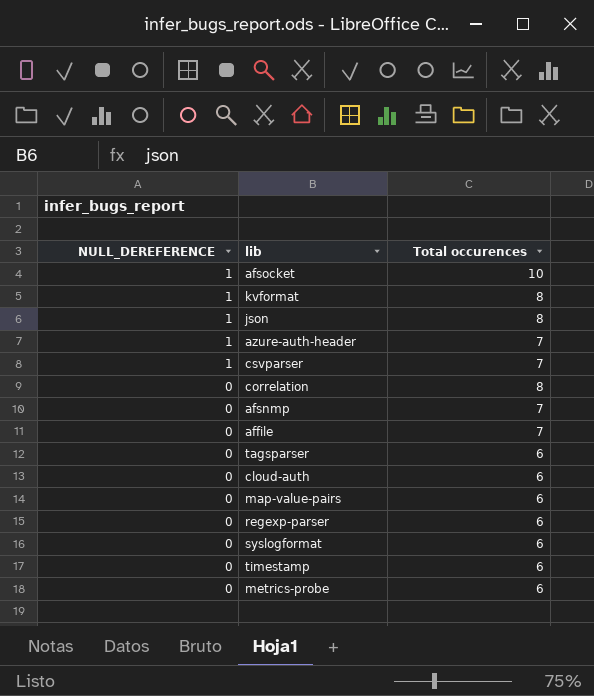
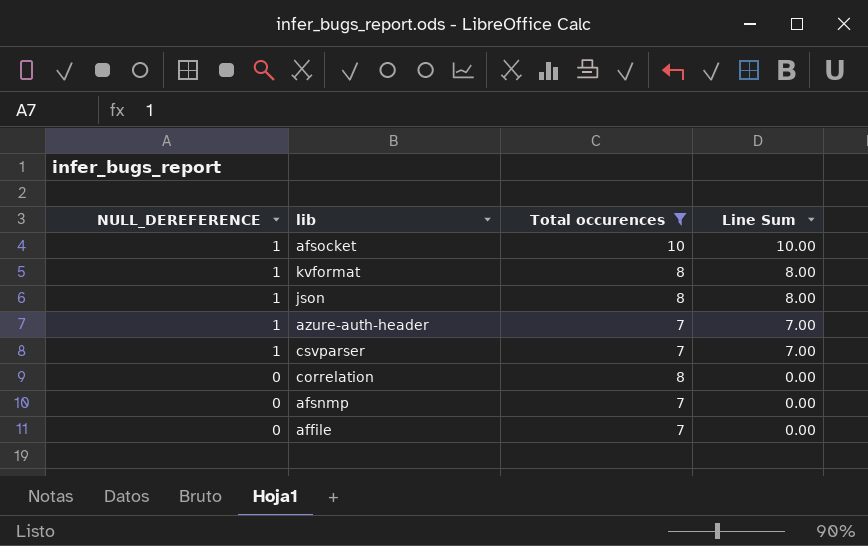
filter: none -> Total occurences != 6
column Line Sum | formula: none -> [NULL_DEREFERENCE] * [Total occurences]

